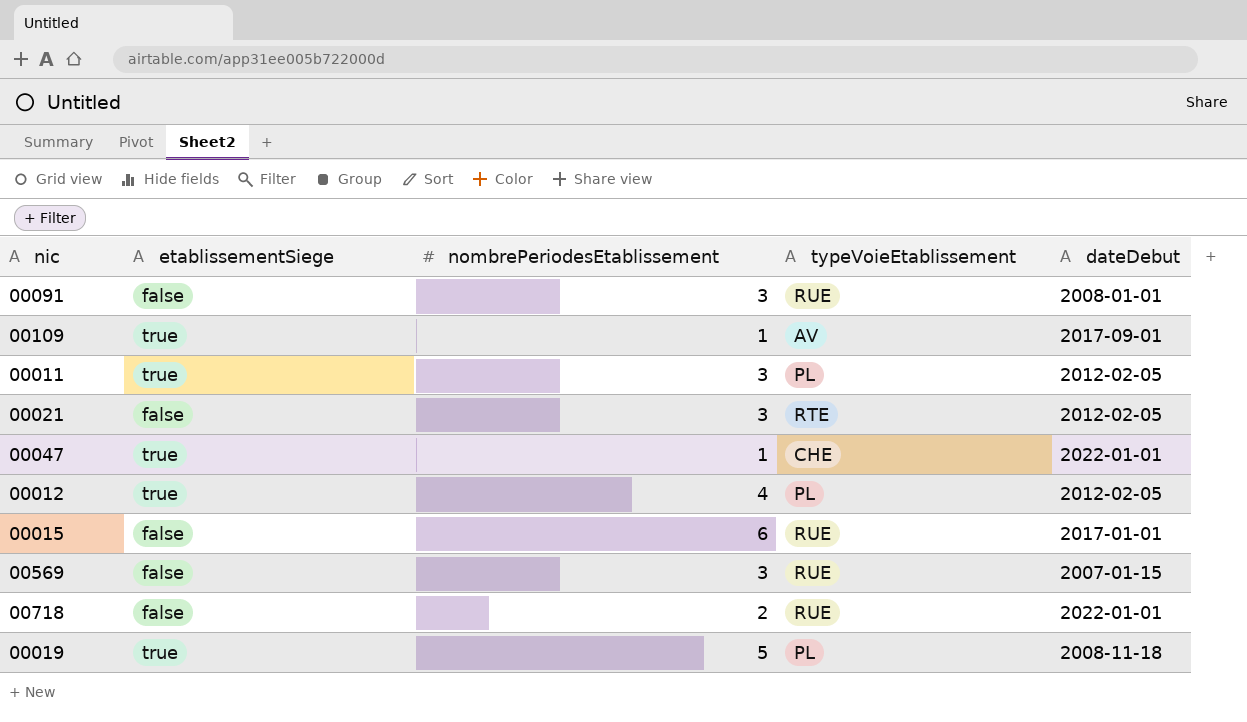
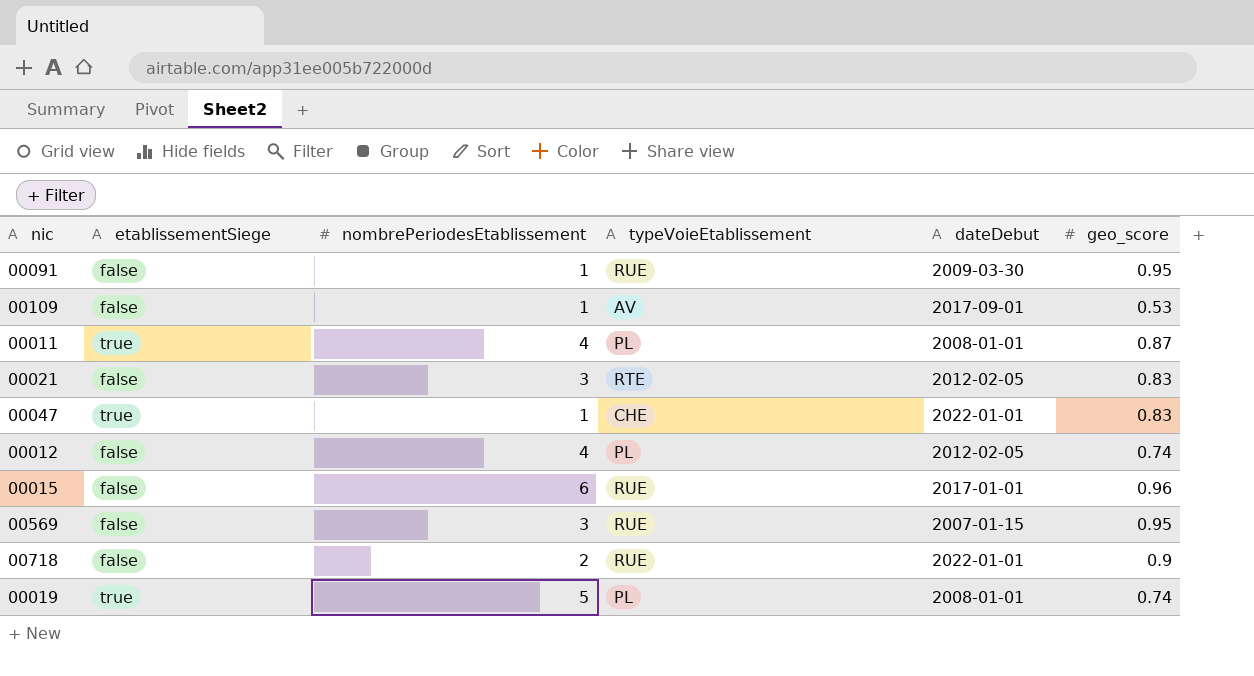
column geo_score | position: none -> 6
00091 | nombrePeriodesEtablissement: 3 -> 1
00091 | dateDebut: 2008-01-01 -> 2009-03-30
00109 | etablissementSiege: true -> false
00011 | nombrePeriodesEtablissement: 3 -> 4
00011 | dateDebut: 2012-02-05 -> 2008-01-01
00012 | etablissementSiege: true -> false
00019 | dateDebut: 2008-11-18 -> 2008-01-01

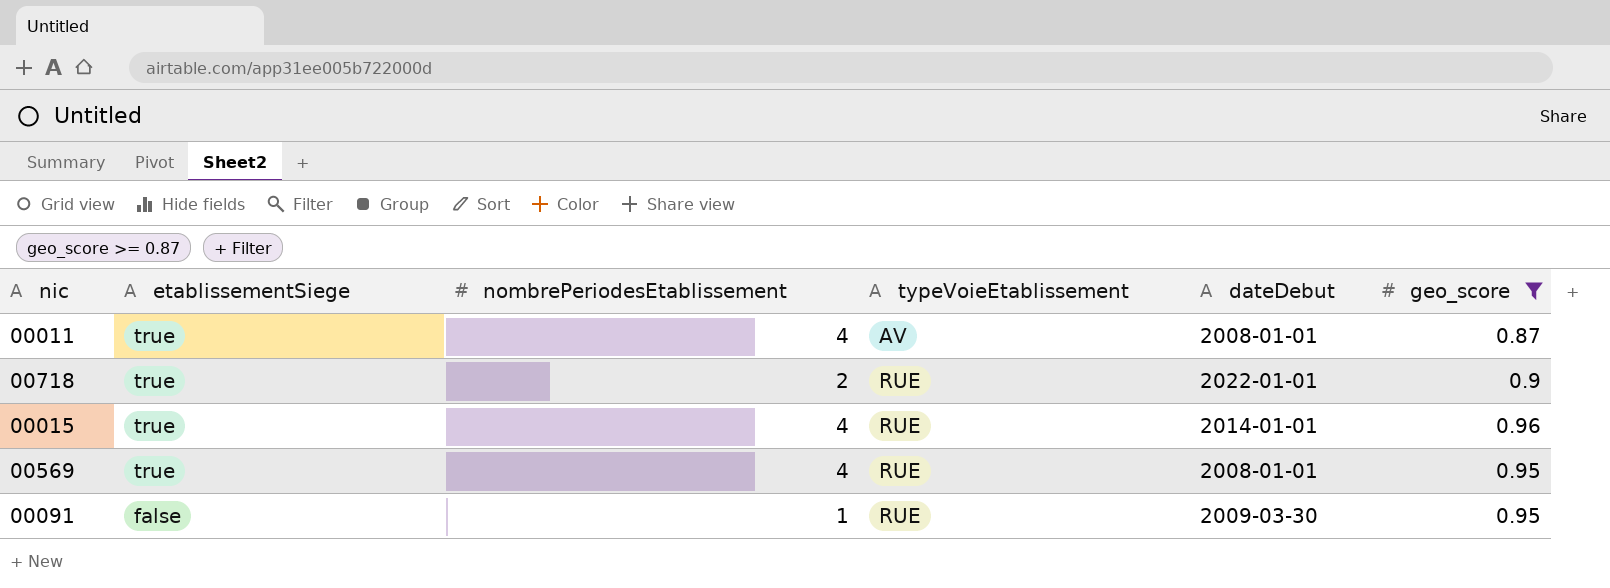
filter: none -> geo_score >= 0.87
row order: none -> etablissementSiege descending
00011 | typeVoieEtablissement: PL -> AV
00718 | etablissementSiege: false -> true
00015 | etablissementSiege: false -> true
00015 | nombrePeriodesEtablissement: 6 -> 4
00015 | dateDebut: 2017-01-01 -> 2014-01-01
00569 | etablissementSiege: false -> true
00569 | nombrePeriodesEtablissement: 3 -> 4
00569 | dateDebut: 2007-01-15 -> 2008-01-01

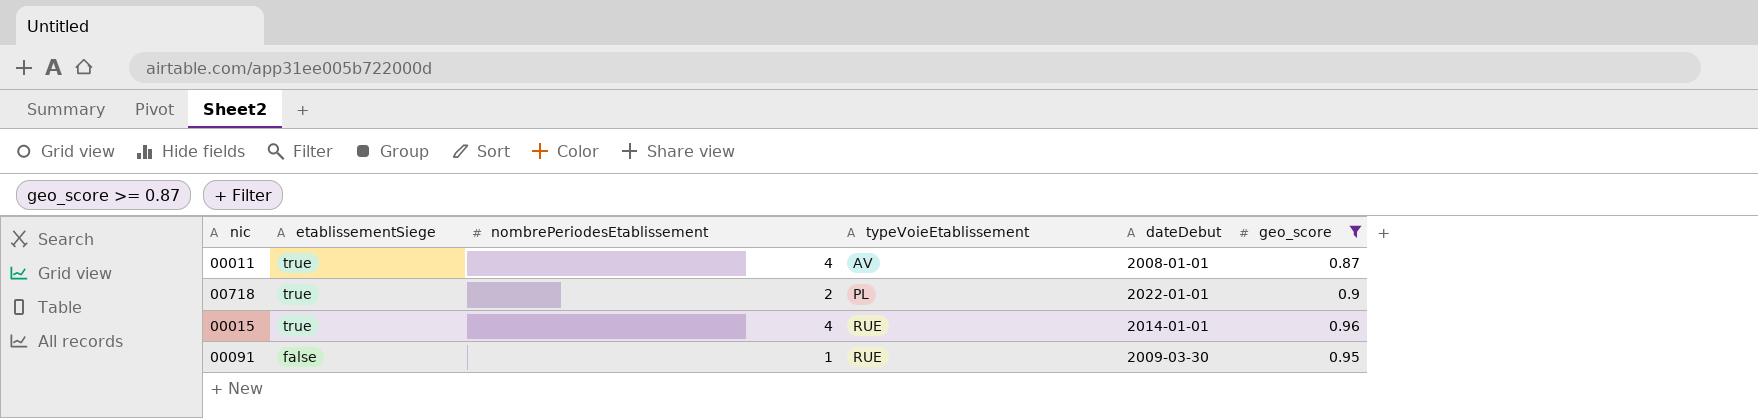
row 00569: true | 4 | RUE | 2008-01-01 | 0.95 -> none
00718 | typeVoieEtablissement: RUE -> PL

